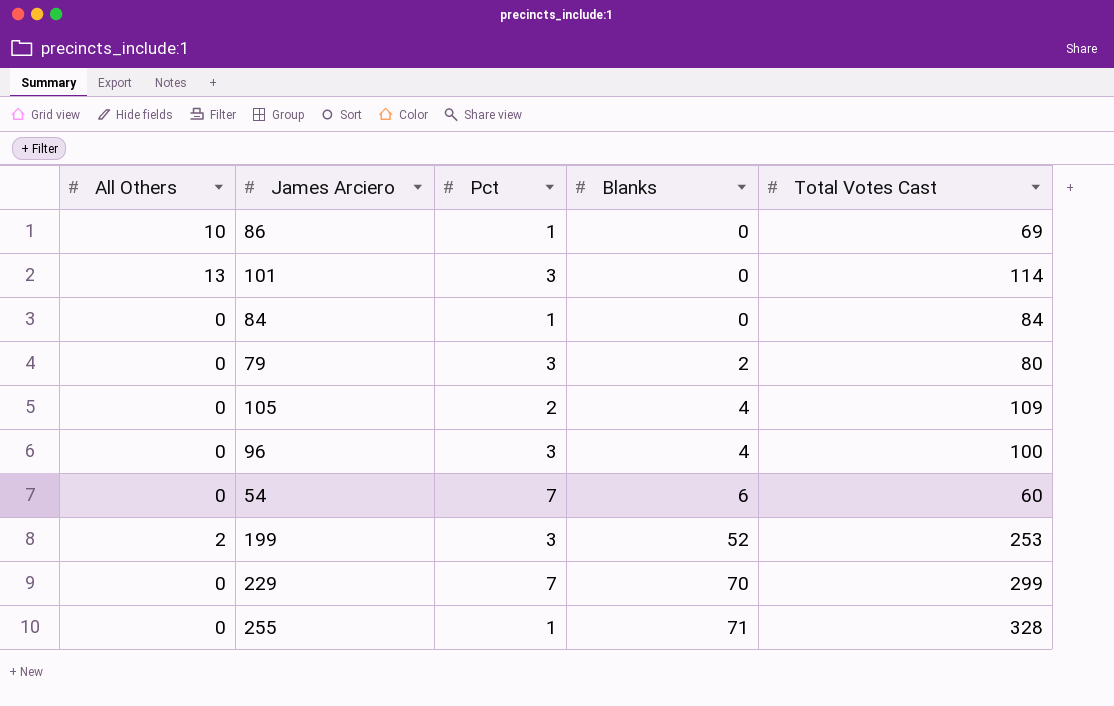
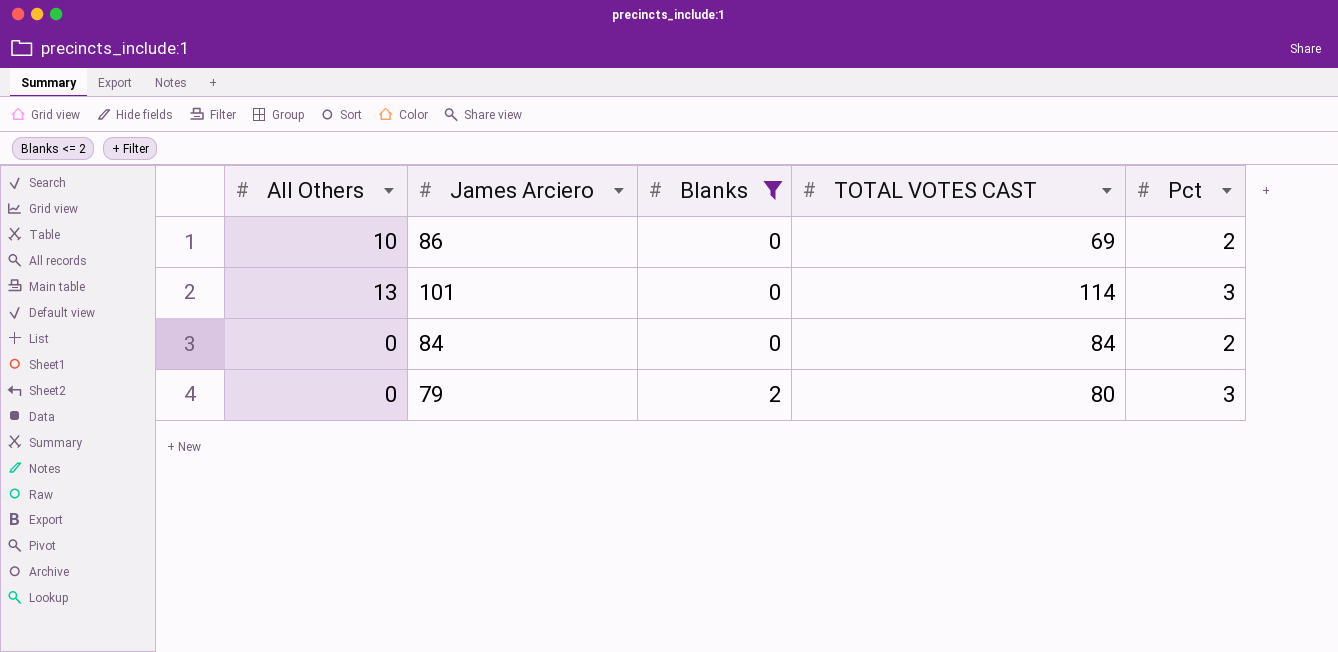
filter: none -> Blanks <= 2
column name: Total Votes Cast -> TOTAL VOTES CAST
column Pct | position: 3 -> 5
86 | Pct: 1 -> 2
84 | Pct: 1 -> 2

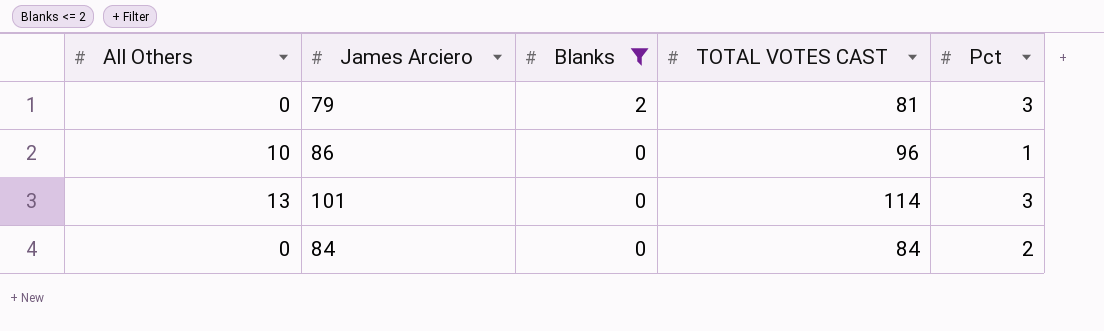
row order: Blanks ascending -> Blanks descending
79 | TOTAL VOTES CAST: 80 -> 81
86 | TOTAL VOTES CAST: 69 -> 96
86 | Pct: 2 -> 1

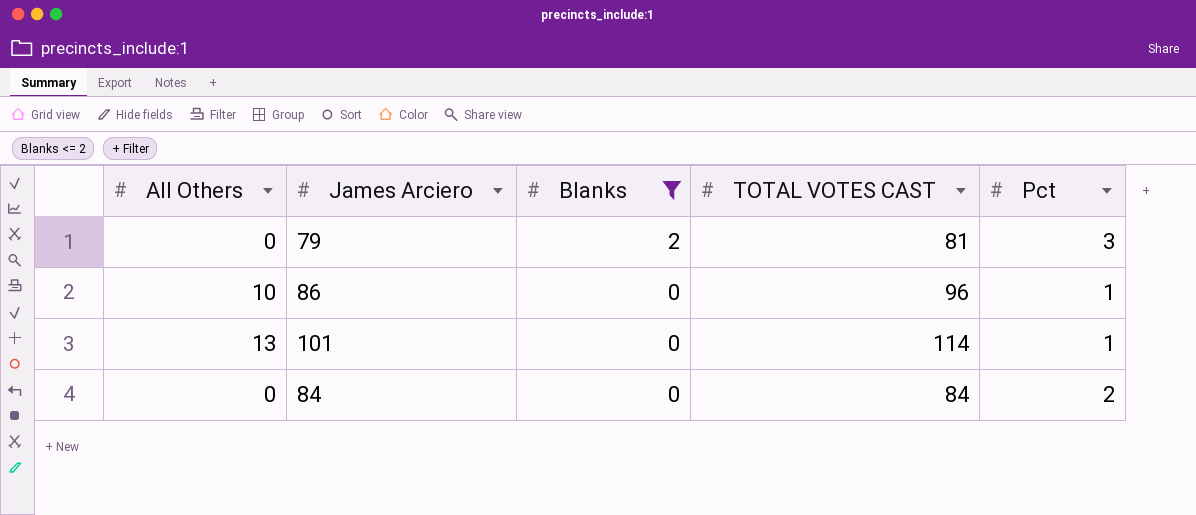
101 | Pct: 3 -> 1

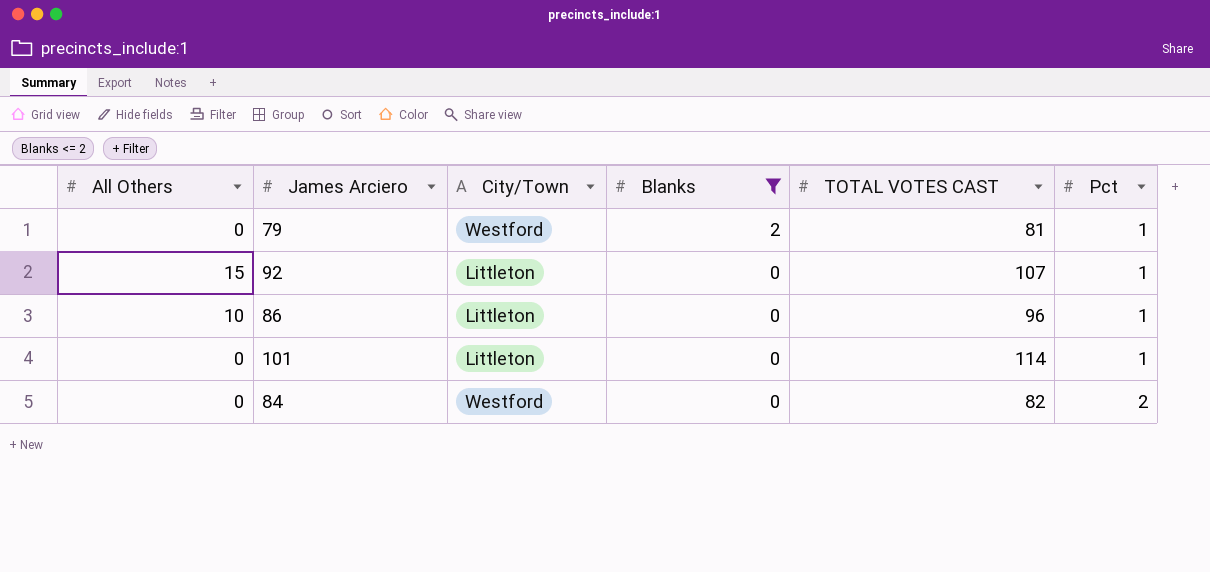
column City/Town | position: none -> 3
79 | Pct: 3 -> 1
row 92: none -> 15 | Littleton | 0 | 107 | 1
101 | All Others: 13 -> 0
84 | TOTAL VOTES CAST: 84 -> 82

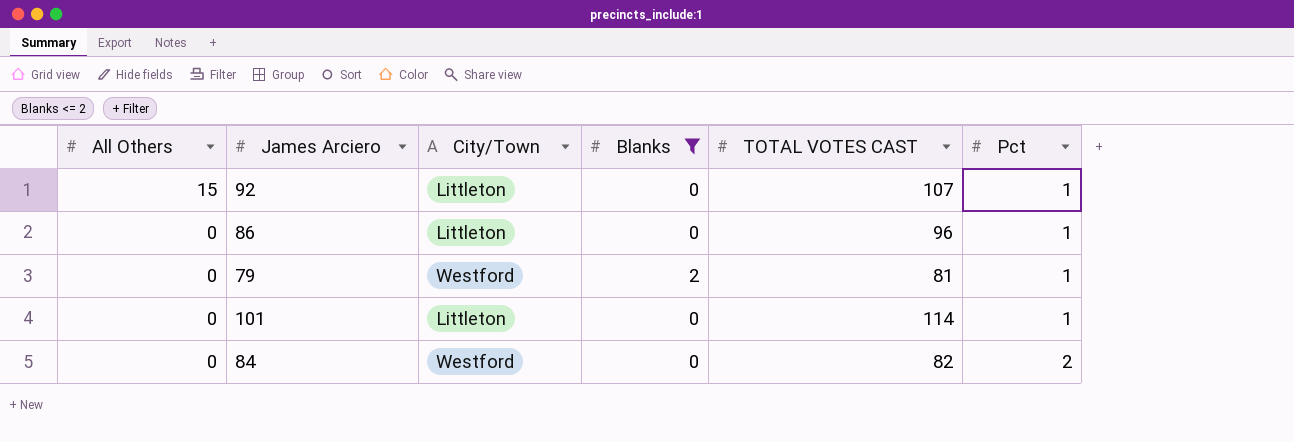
row order: Blanks descending -> All Others descending
86 | All Others: 10 -> 0

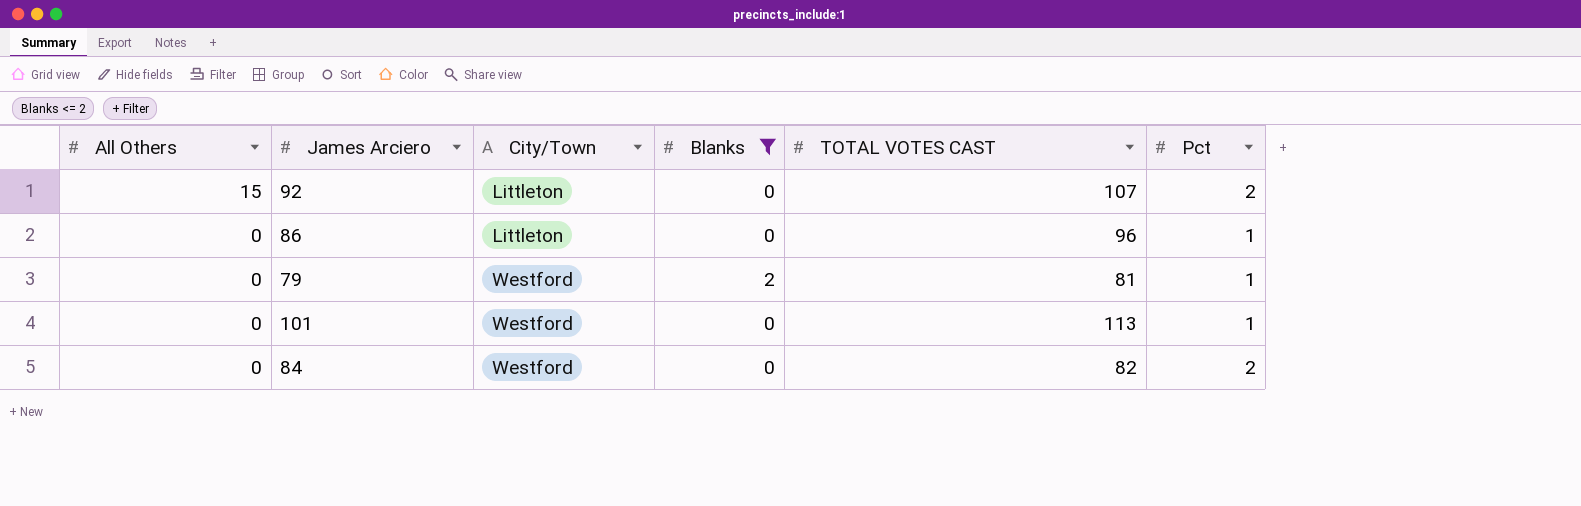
92 | Pct: 1 -> 2
101 | City/Town: Littleton -> Westford
101 | TOTAL VOTES CAST: 114 -> 113

